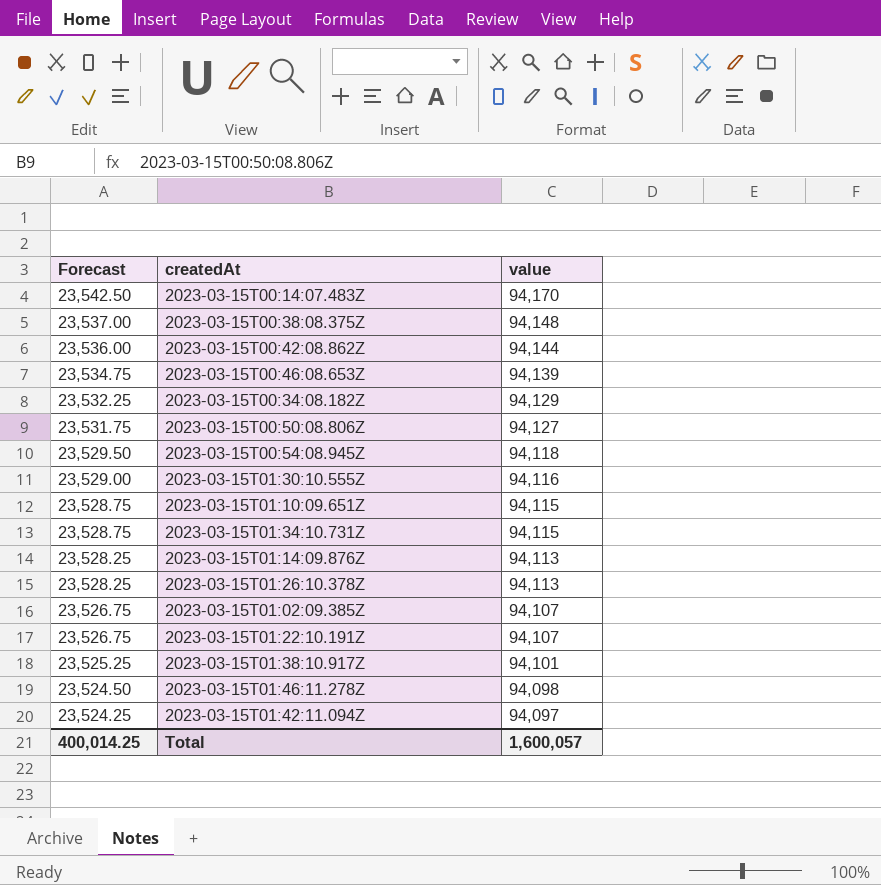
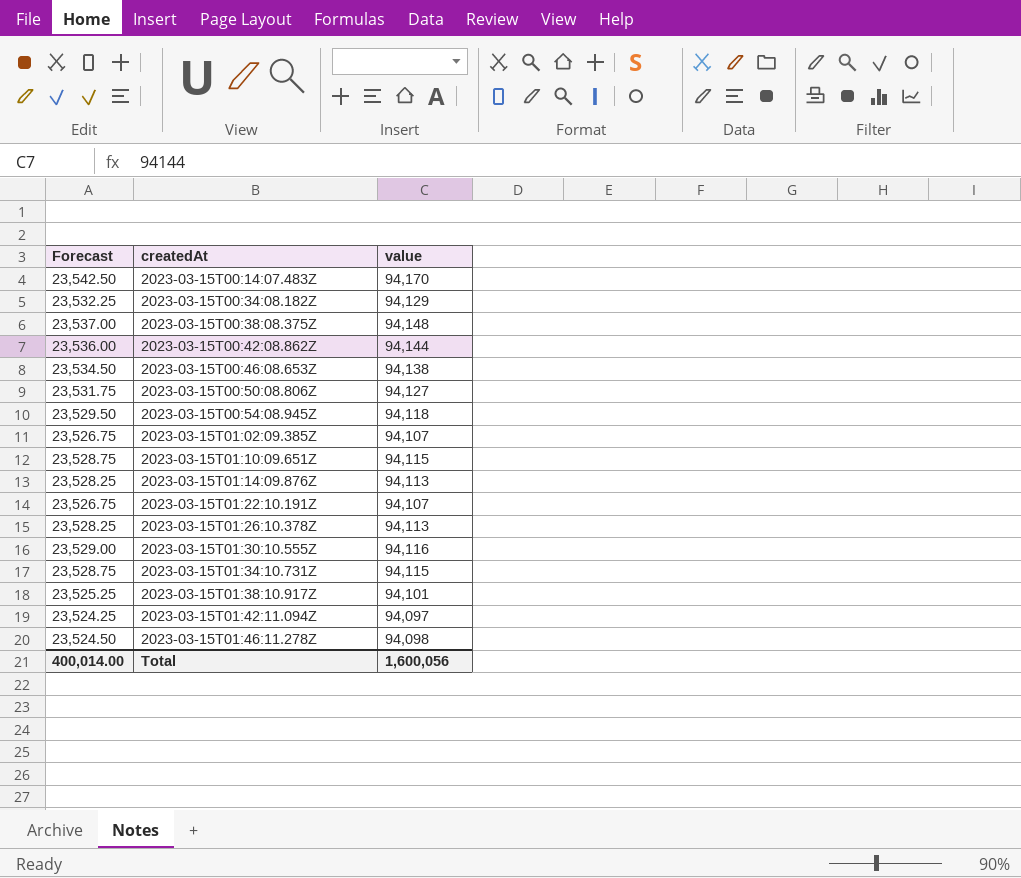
row order: Forecast descending -> createdAt ascending
2023-03-15T00:46:08.653Z | Forecast: 23,534.75 -> 23,534.50
2023-03-15T00:46:08.653Z | value: 94,139 -> 94,138
Total | Forecast: 400,014.25 -> 400,014.00
Total | value: 1,600,057 -> 1,600,056

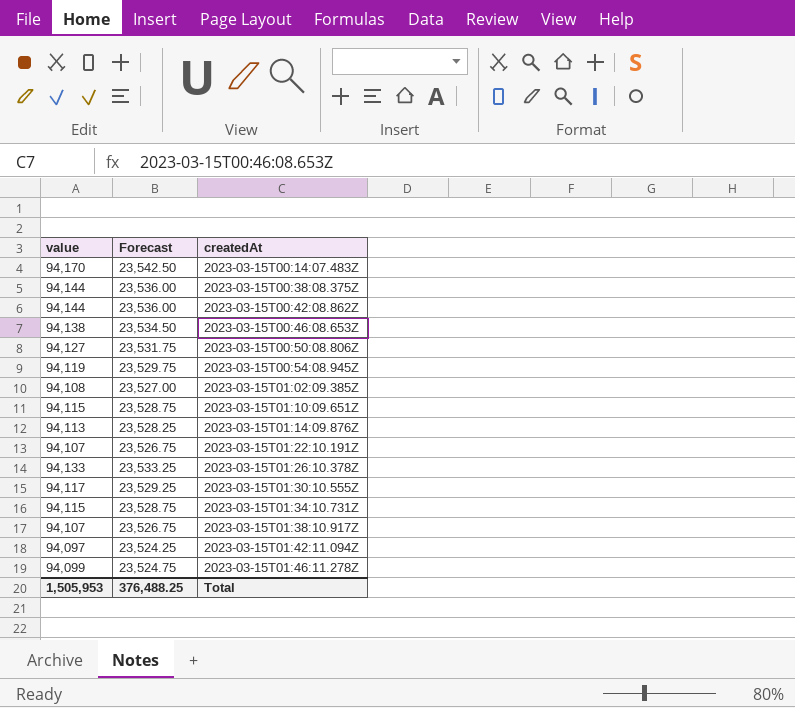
column value | position: 3 -> 1
row 2023-03-15T00:34:08.182Z: 23,532.25 | 94,129 -> none
2023-03-15T00:38:08.375Z | value: 94,148 -> 94,144
2023-03-15T00:38:08.375Z | Forecast: 23,537.00 -> 23,536.00
2023-03-15T00:54:08.945Z | value: 94,118 -> 94,119
2023-03-15T00:54:08.945Z | Forecast: 23,529.50 -> 23,529.75
2023-03-15T01:02:09.385Z | value: 94,107 -> 94,108
2023-03-15T01:02:09.385Z | Forecast: 23,526.75 -> 23,527.00
2023-03-15T01:26:10.378Z | value: 94,113 -> 94,133
2023-03-15T01:26:10.378Z | Forecast: 23,528.25 -> 23,533.25
2023-03-15T01:30:10.555Z | value: 94,116 -> 94,117
2023-03-15T01:30:10.555Z | Forecast: 23,529.00 -> 23,529.25
2023-03-15T01:38:10.917Z | value: 94,101 -> 94,107
2023-03-15T01:38:10.917Z | Forecast: 23,525.25 -> 23,526.75
2023-03-15T01:46:11.278Z | value: 94,098 -> 94,099
2023-03-15T01:46:11.278Z | Forecast: 23,524.50 -> 23,524.75
Total | value: 1,600,056 -> 1,505,953
Total | Forecast: 400,014.00 -> 376,488.25

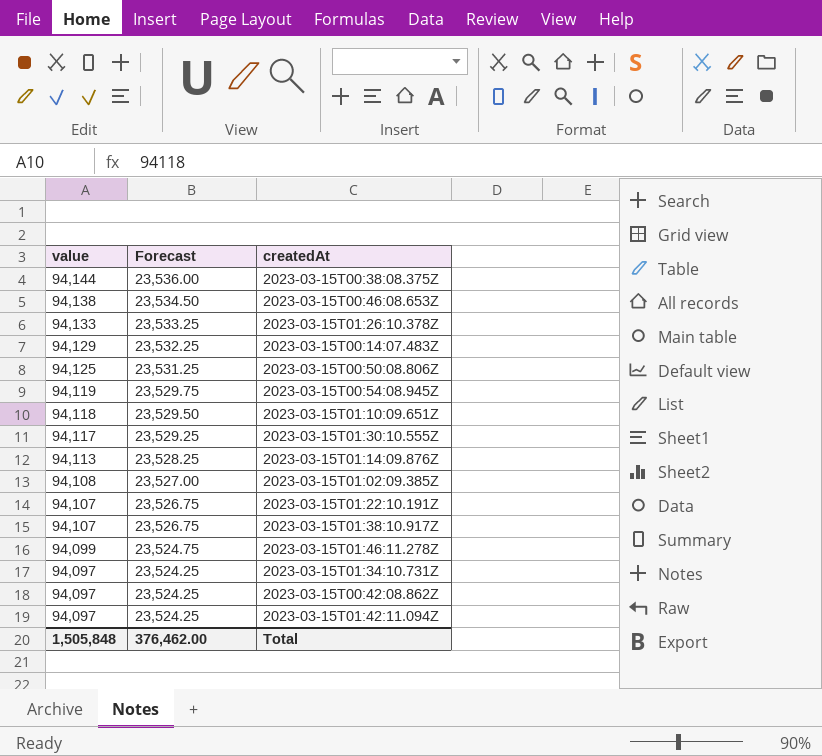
row order: createdAt ascending -> value descending
2023-03-15T00:14:07.483Z | value: 94,170 -> 94,129
2023-03-15T00:14:07.483Z | Forecast: 23,542.50 -> 23,532.25
2023-03-15T00:50:08.806Z | value: 94,127 -> 94,125
2023-03-15T00:50:08.806Z | Forecast: 23,531.75 -> 23,531.25
2023-03-15T01:10:09.651Z | value: 94,115 -> 94,118
2023-03-15T01:10:09.651Z | Forecast: 23,528.75 -> 23,529.50
2023-03-15T01:34:10.731Z | value: 94,115 -> 94,097
2023-03-15T01:34:10.731Z | Forecast: 23,528.75 -> 23,524.25
2023-03-15T00:42:08.862Z | value: 94,144 -> 94,097
2023-03-15T00:42:08.862Z | Forecast: 23,536.00 -> 23,524.25
Total | value: 1,505,953 -> 1,505,848
Total | Forecast: 376,488.25 -> 376,462.00

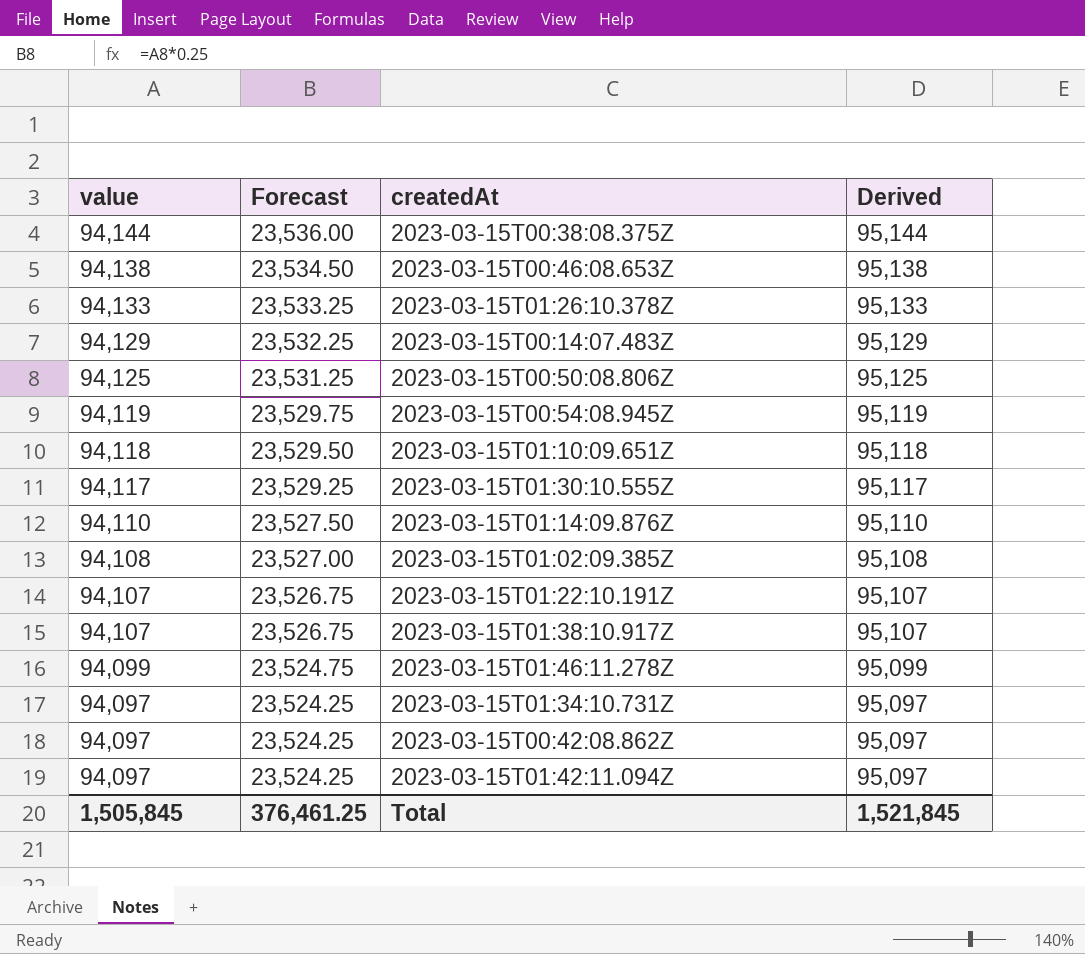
column Derived | formula: none -> [value] + 1000
2023-03-15T01:14:09.876Z | value: 94,113 -> 94,110
2023-03-15T01:14:09.876Z | Forecast: 23,528.25 -> 23,527.50
Total | value: 1,505,848 -> 1,505,845
Total | Forecast: 376,462.00 -> 376,461.25

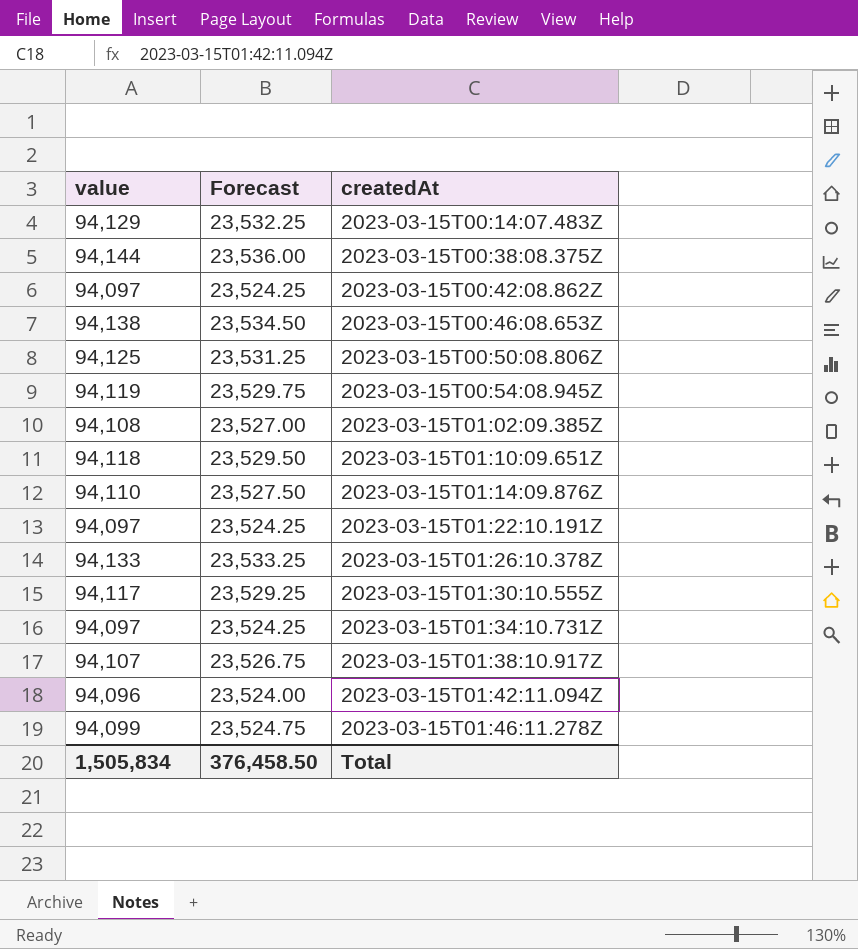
row order: value descending -> createdAt ascending
column Derived | formula: [value] + 1000 -> none
2023-03-15T01:22:10.191Z | value: 94,107 -> 94,097
2023-03-15T01:22:10.191Z | Forecast: 23,526.75 -> 23,524.25
2023-03-15T01:42:11.094Z | value: 94,097 -> 94,096
2023-03-15T01:42:11.094Z | Forecast: 23,524.25 -> 23,524.00
Total | value: 1,505,845 -> 1,505,834
Total | Forecast: 376,461.25 -> 376,458.50

